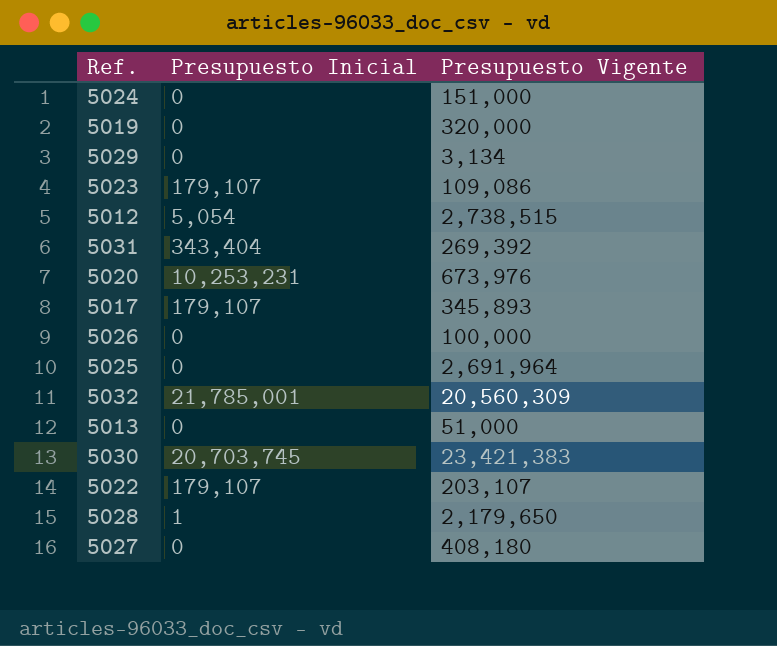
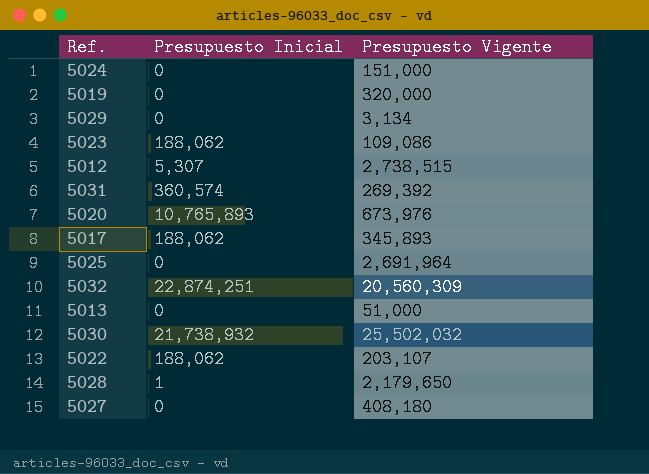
row 5026: 0 | 100,000 -> none
5023 | Presupuesto Inicial: 179,107 -> 188,062
5012 | Presupuesto Inicial: 5,054 -> 5,307
5031 | Presupuesto Inicial: 343,404 -> 360,574
5020 | Presupuesto Inicial: 10,253,231 -> 10,765,893
5017 | Presupuesto Inicial: 179,107 -> 188,062
5032 | Presupuesto Inicial: 21,785,001 -> 22,874,251
5030 | Presupuesto Inicial: 20,703,745 -> 21,738,932
5030 | Presupuesto Vigente: 23,421,383 -> 25,502,032
5022 | Presupuesto Inicial: 179,107 -> 188,062

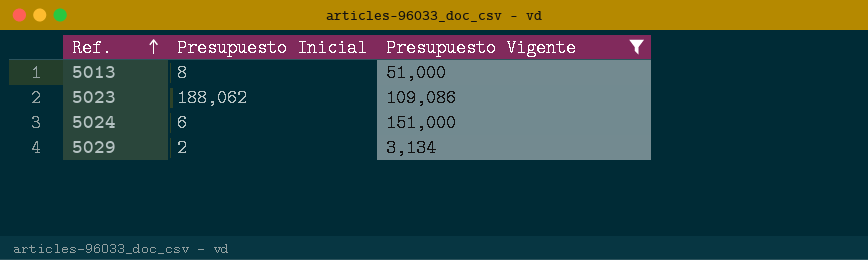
filter: none -> Presupuesto Vigente <= 151,000
row order: none -> Ref. ascending
5013 | Presupuesto Inicial: 0 -> 8
5024 | Presupuesto Inicial: 0 -> 6
5029 | Presupuesto Inicial: 0 -> 2

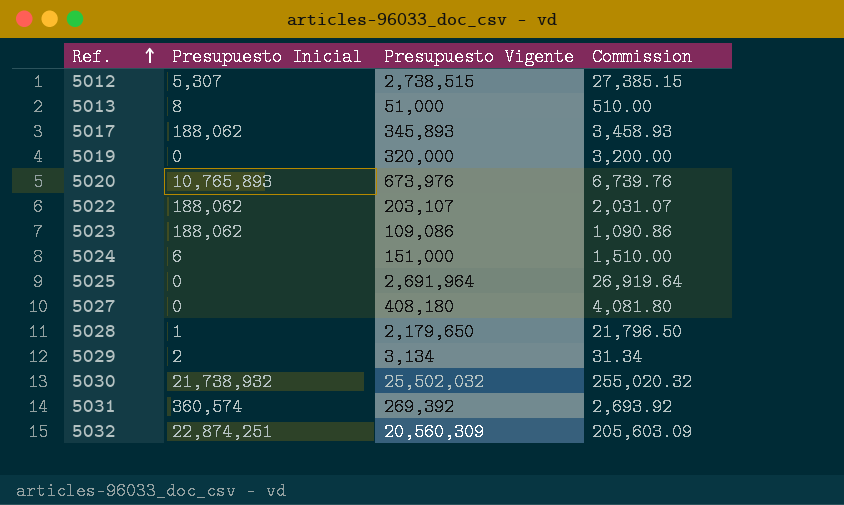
filter: Presupuesto Vigente <= 151,000 -> none
column Commission | formula: none -> [Presupuesto Vigente] * 0.01

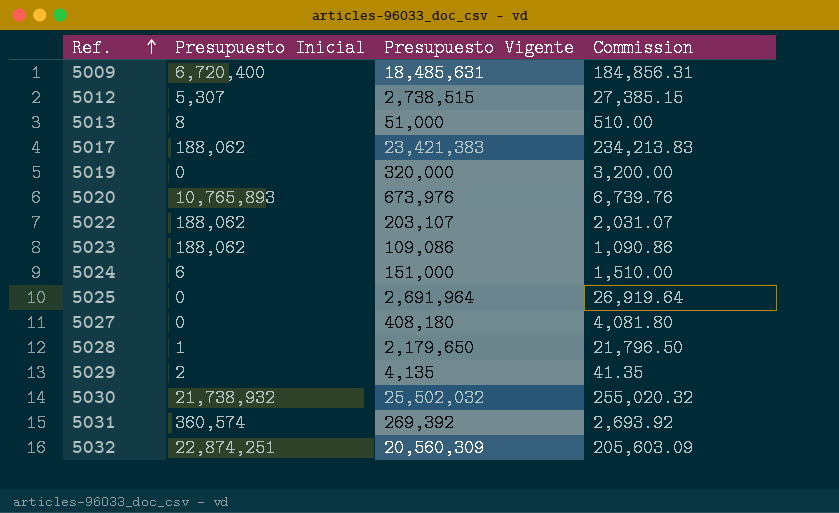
row 5009: none -> 6,720,400 | 18,485,631 | 184,856.31
5017 | Presupuesto Vigente: 345,893 -> 23,421,383
5017 | Commission: 3,458.93 -> 234,213.83
5029 | Presupuesto Vigente: 3,134 -> 4,135
5029 | Commission: 31.34 -> 41.35

